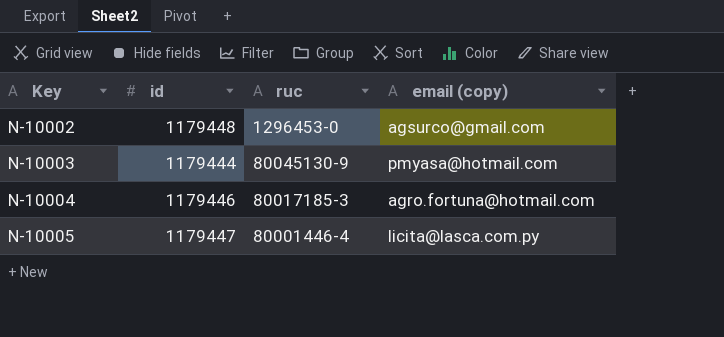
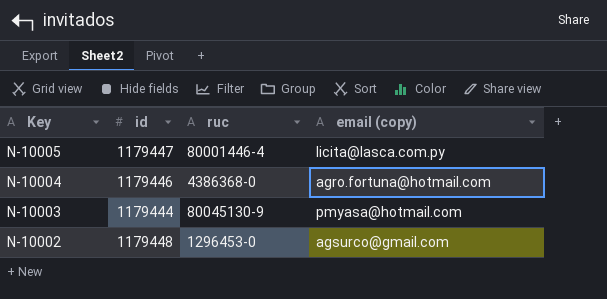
row order: Key ascending -> Key descending
N-10004 | ruc: 80017185-3 -> 4386368-0

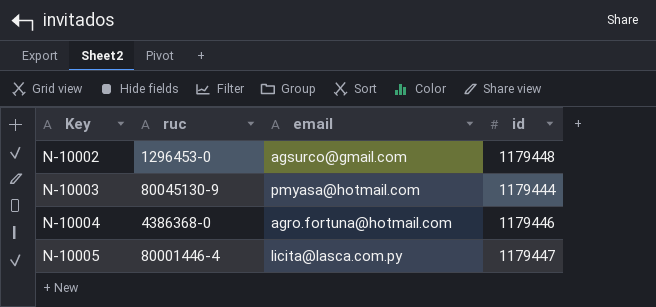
row order: Key descending -> Key ascending
column name: email (copy) -> email
column id | position: 2 -> 4

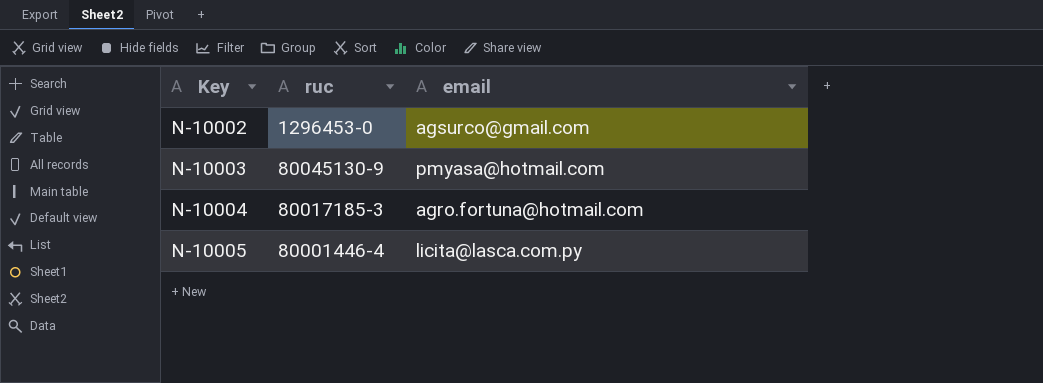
column id | position: 4 -> none
N-10004 | ruc: 4386368-0 -> 80017185-3

